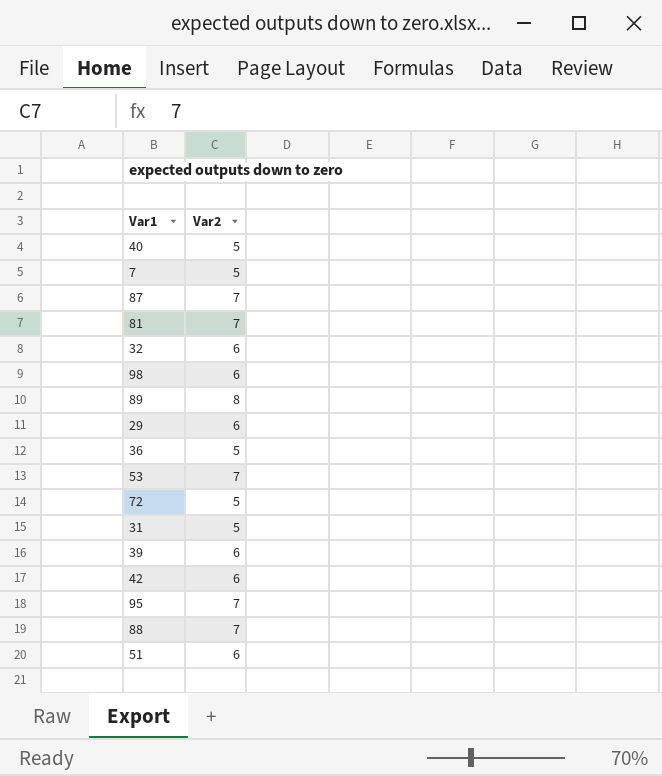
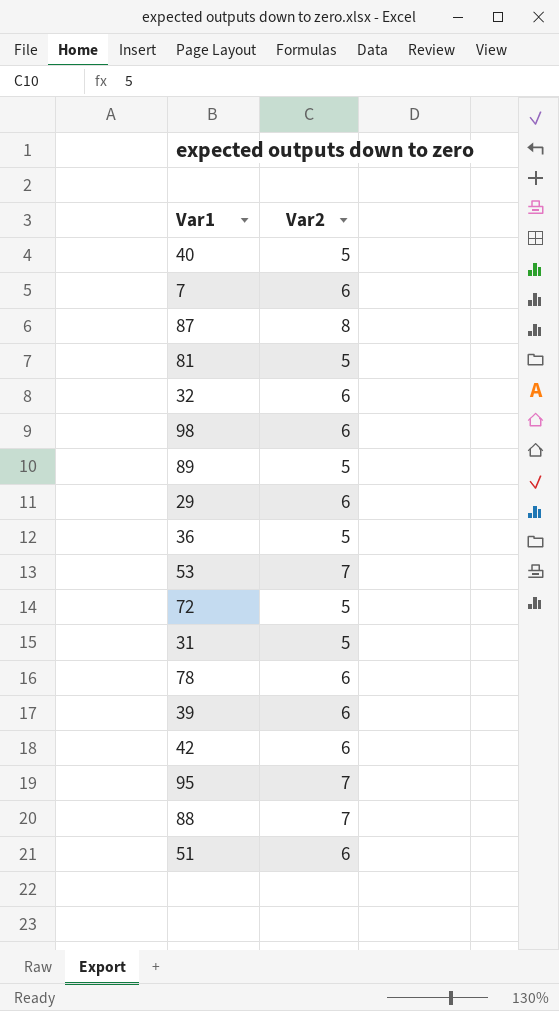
7 | Var2: 5 -> 6
87 | Var2: 7 -> 8
81 | Var2: 7 -> 5
89 | Var2: 8 -> 5
row 78: none -> 6

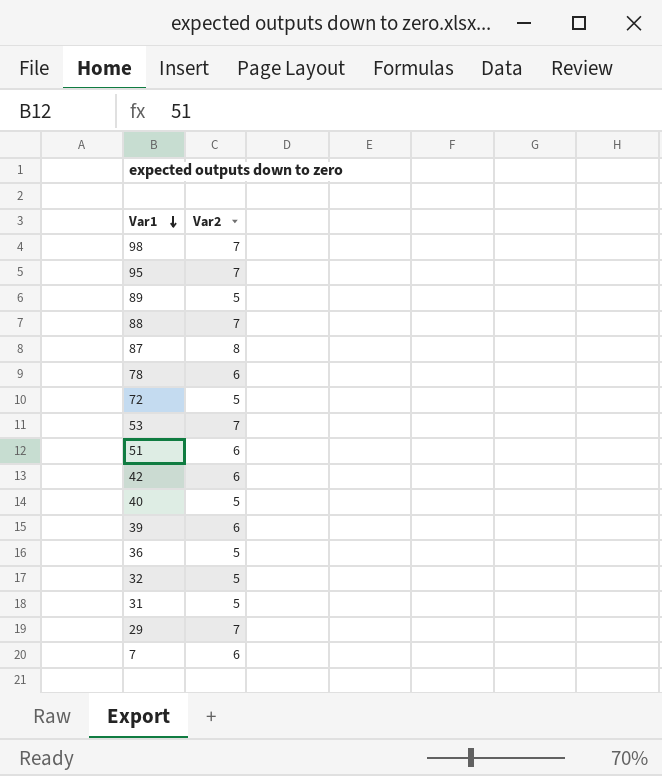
row order: none -> Var1 descending
row 81: 5 -> none
98 | Var2: 6 -> 7
32 | Var2: 6 -> 5
29 | Var2: 6 -> 7

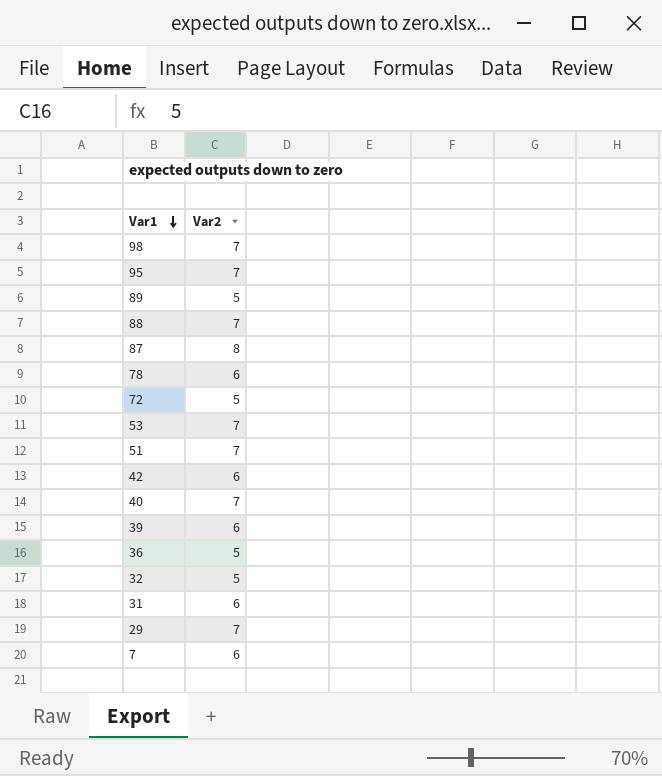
51 | Var2: 6 -> 7
40 | Var2: 5 -> 7
31 | Var2: 5 -> 6

